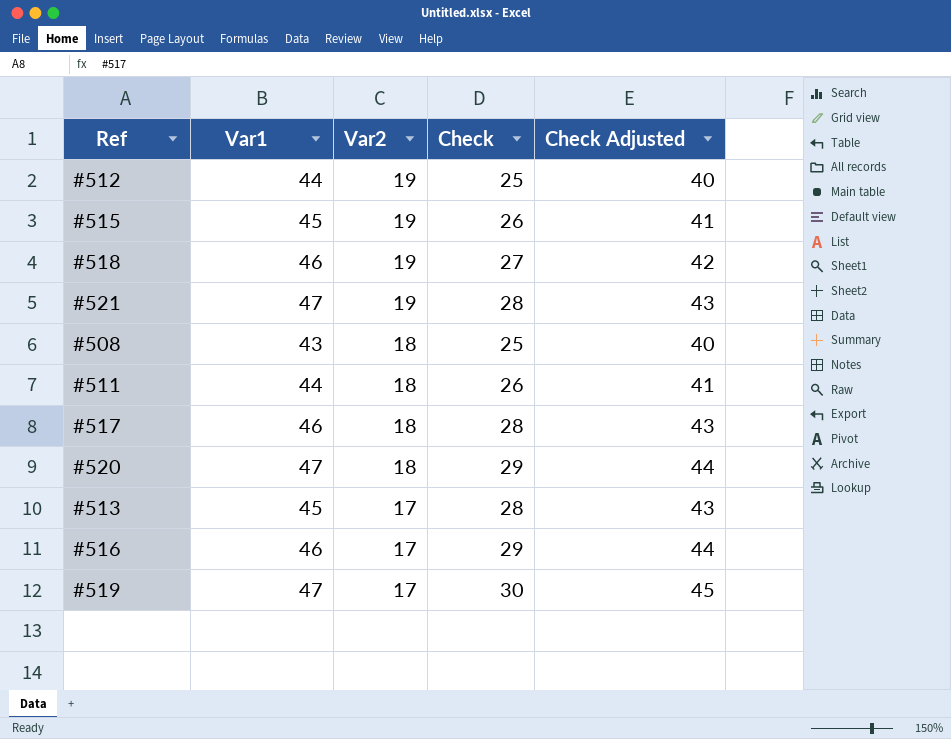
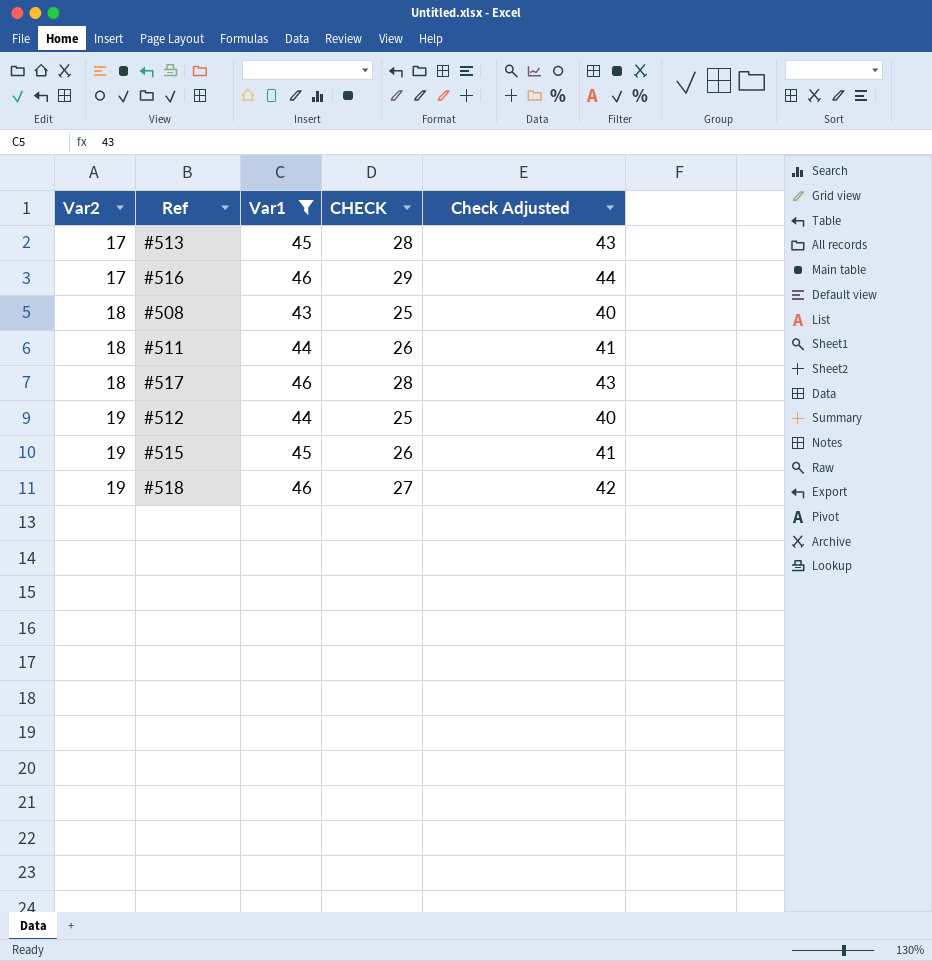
filter: none -> Var1 != 47
row order: Var2 descending -> Var2 ascending
column Var2 | position: 3 -> 1
column name: Check -> CHECK

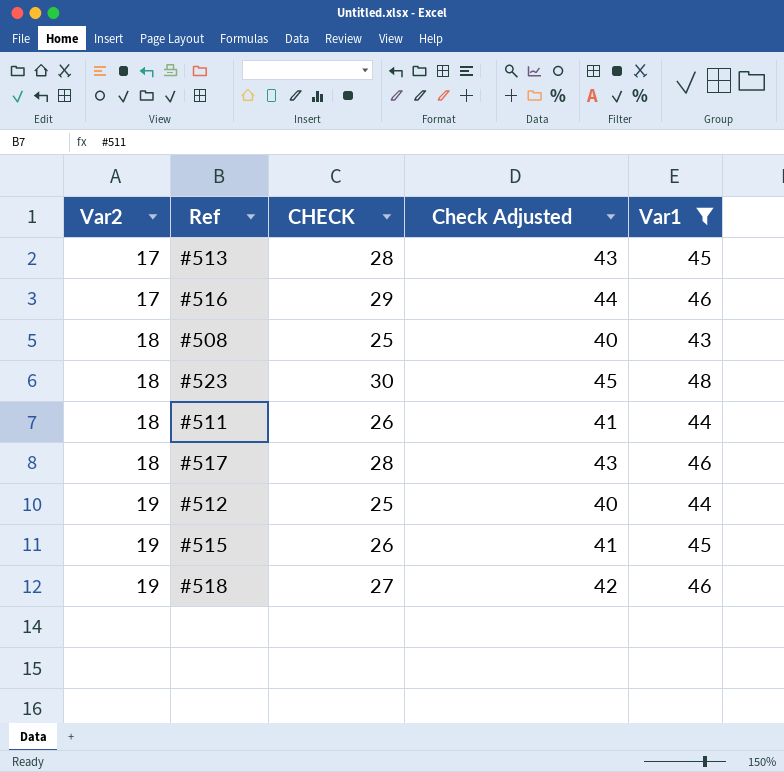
column Var1 | position: 3 -> 5
row #523: none -> 18 | 30 | 45 | 48

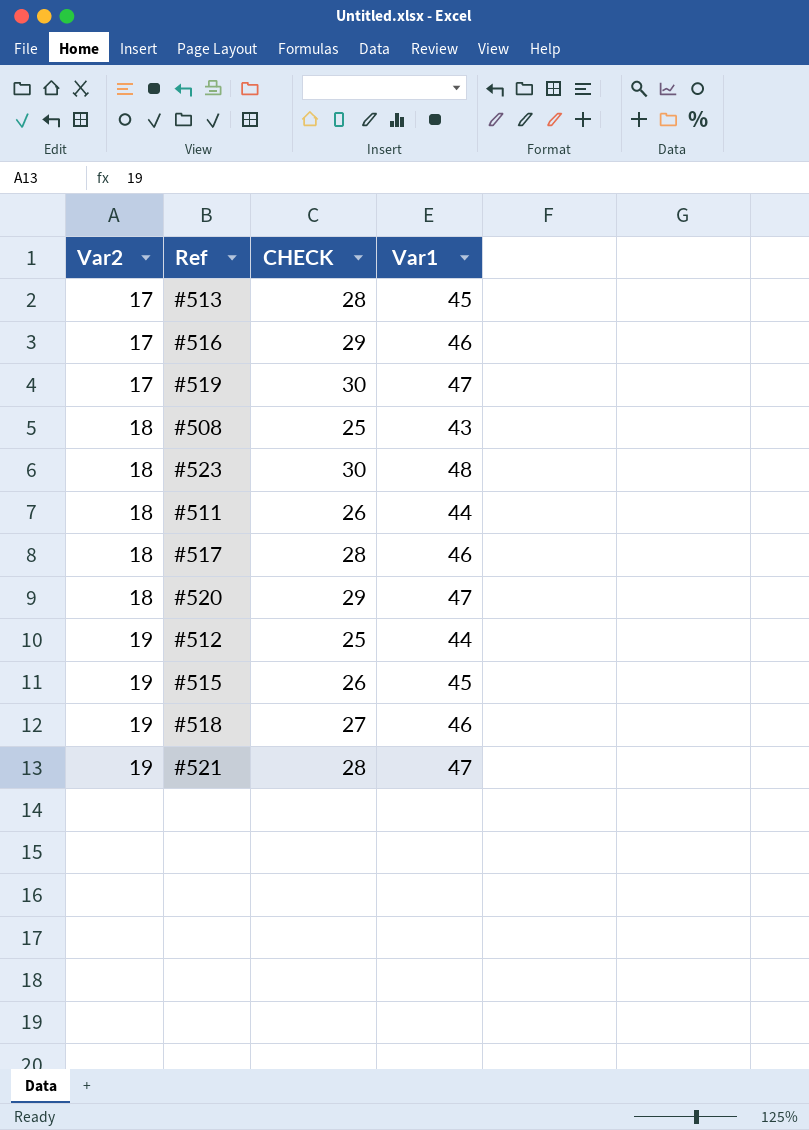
filter: Var1 != 47 -> none
column Check Adjusted | formula: [CHECK] + 15 -> none

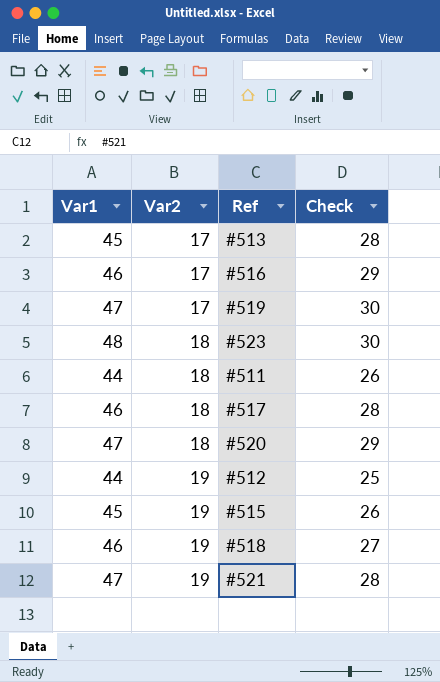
column Var1 | position: 4 -> 1
column name: CHECK -> Check
row #508: 18 | 25 | 43 -> none

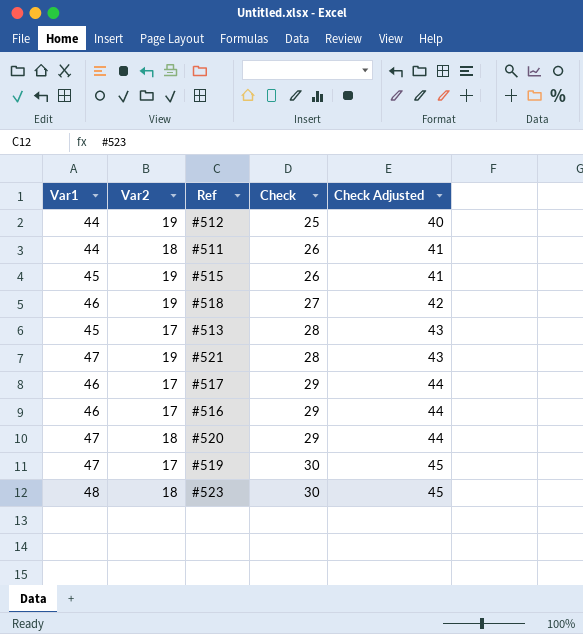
row order: Var2 ascending -> Check ascending
column Check Adjusted | formula: none -> [Check] + 15
#517 | Var2: 18 -> 17
#517 | Check: 28 -> 29

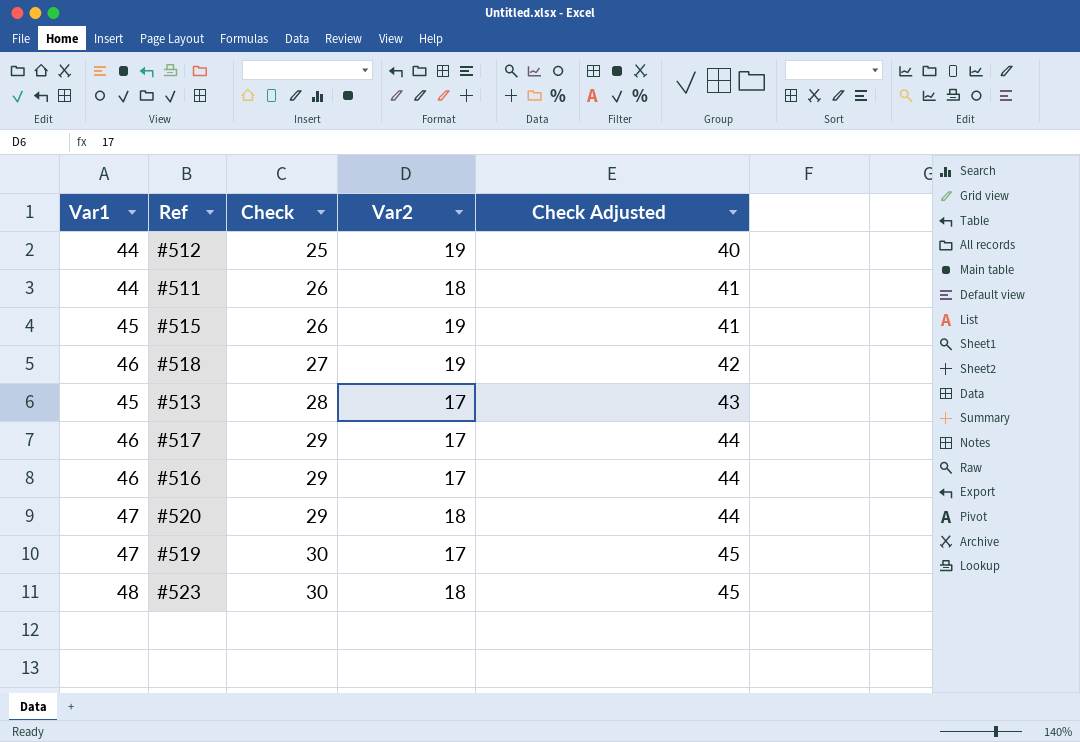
column Var2 | position: 2 -> 4
row #521: 47 | 19 | 28 | 43 -> none

